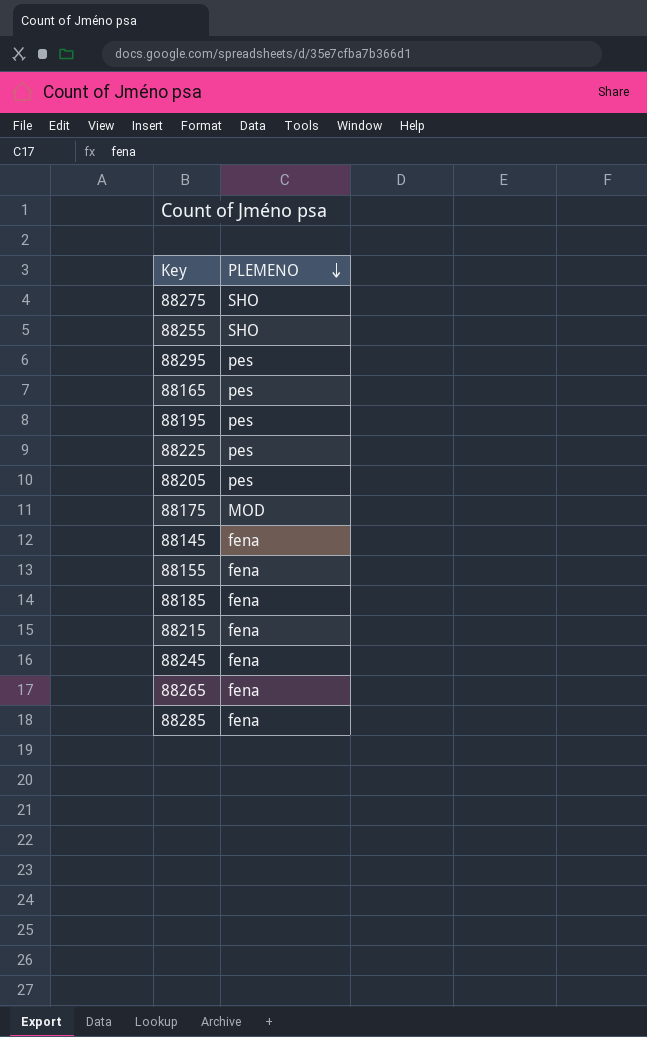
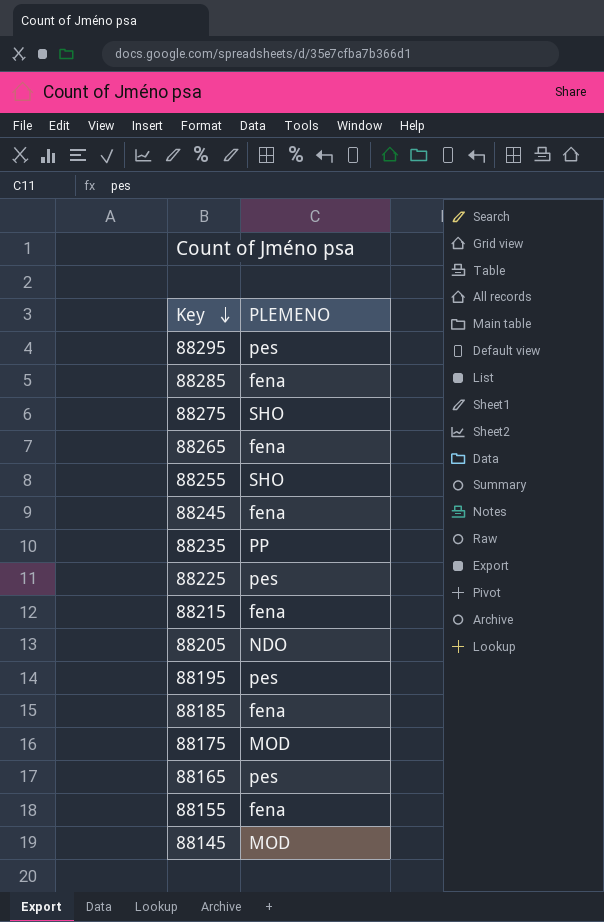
row order: PLEMENO descending -> Key descending
row 88235: none -> PP
88205 | PLEMENO: pes -> NDO
88145 | PLEMENO: fena -> MOD

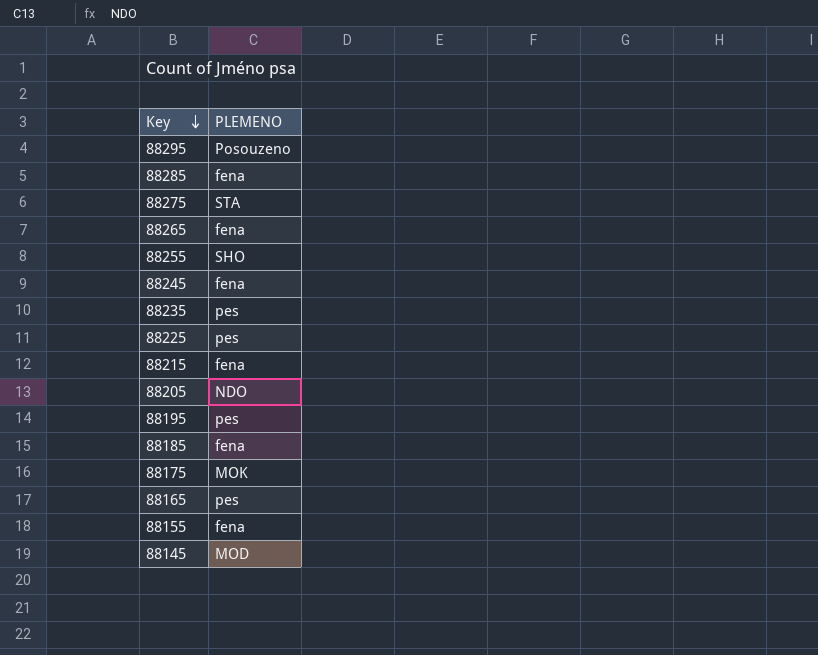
88295 | PLEMENO: pes -> Posouzeno
88275 | PLEMENO: SHO -> STA
88235 | PLEMENO: PP -> pes
88175 | PLEMENO: MOD -> MOK

